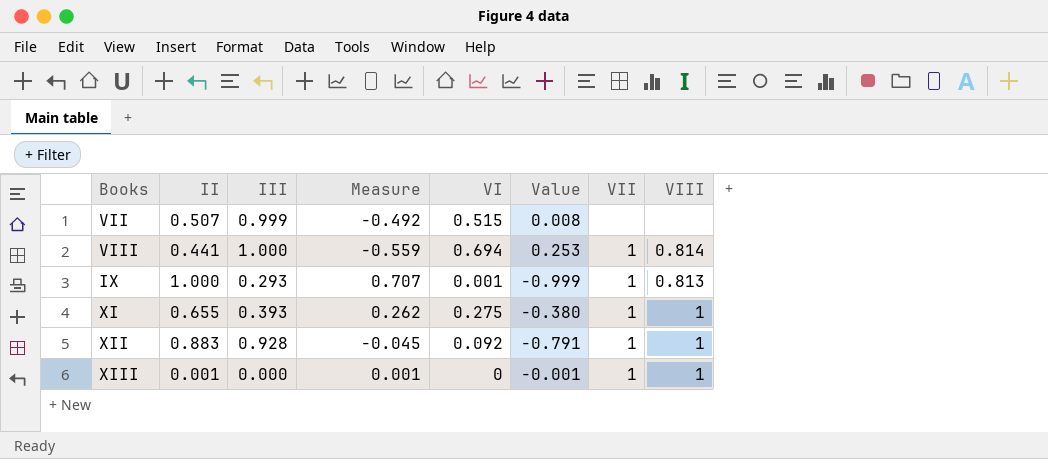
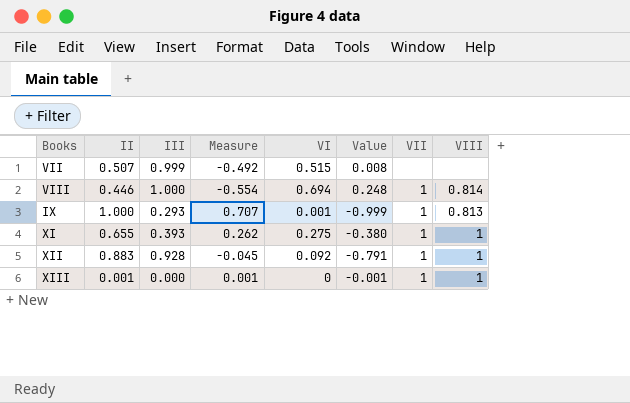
VIII | II: 0.441 -> 0.446
VIII | Measure: -0.559 -> -0.554
VIII | Value: 0.253 -> 0.248

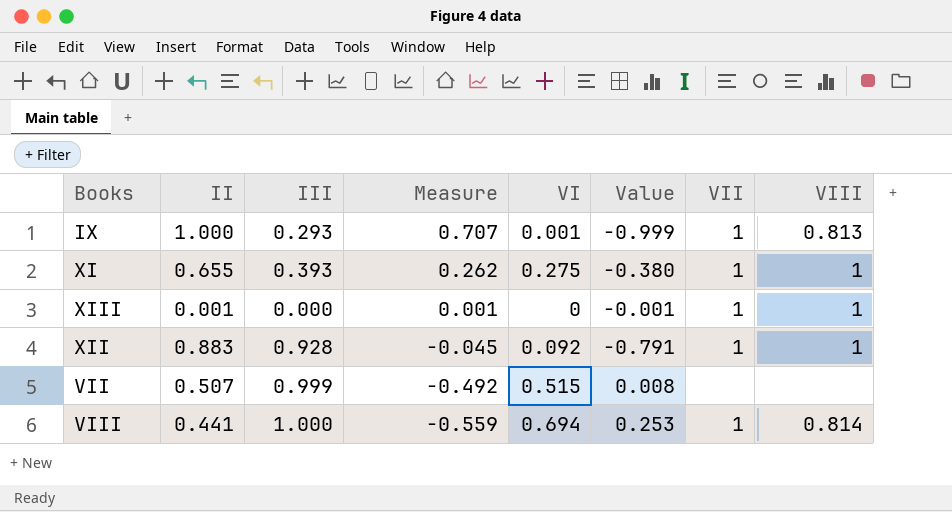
row order: none -> Measure descending
VIII | II: 0.446 -> 0.441
VIII | Measure: -0.554 -> -0.559
VIII | Value: 0.248 -> 0.253

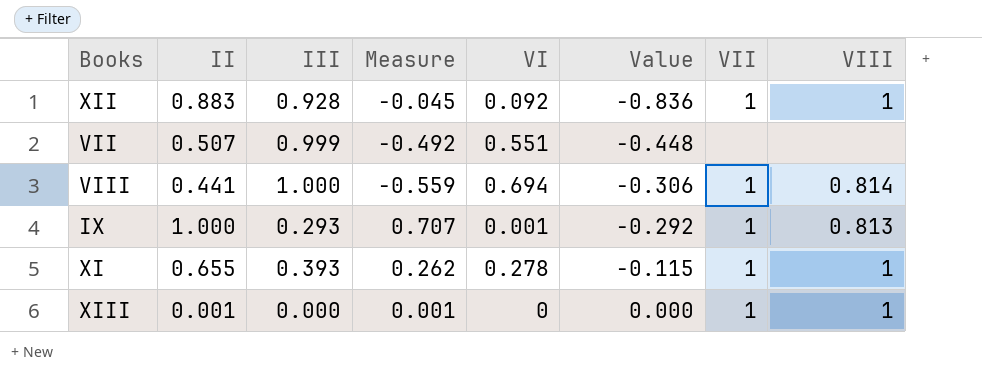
row order: Measure descending -> Value ascending
column Value | formula: [VI] - [II] -> [VI] - [III]
VII | VI: 0.515 -> 0.551
XI | VI: 0.275 -> 0.278

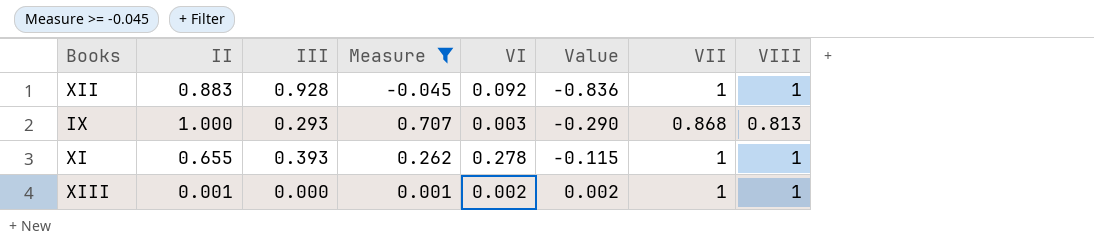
filter: none -> Measure >= -0.045
IX | VI: 0.001 -> 0.003
IX | Value: -0.292 -> -0.290
IX | VII: 1 -> 0.868
XIII | VI: 0 -> 0.002
XIII | Value: 0.000 -> 0.002

